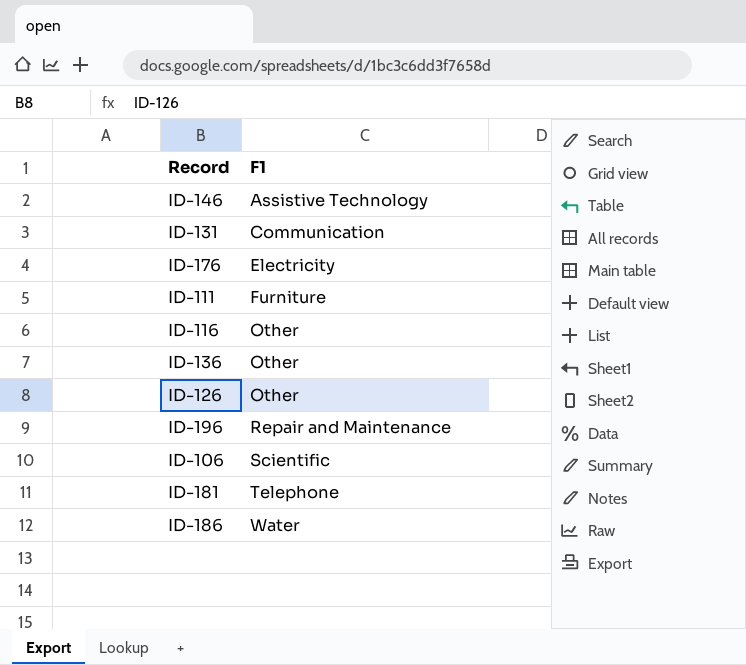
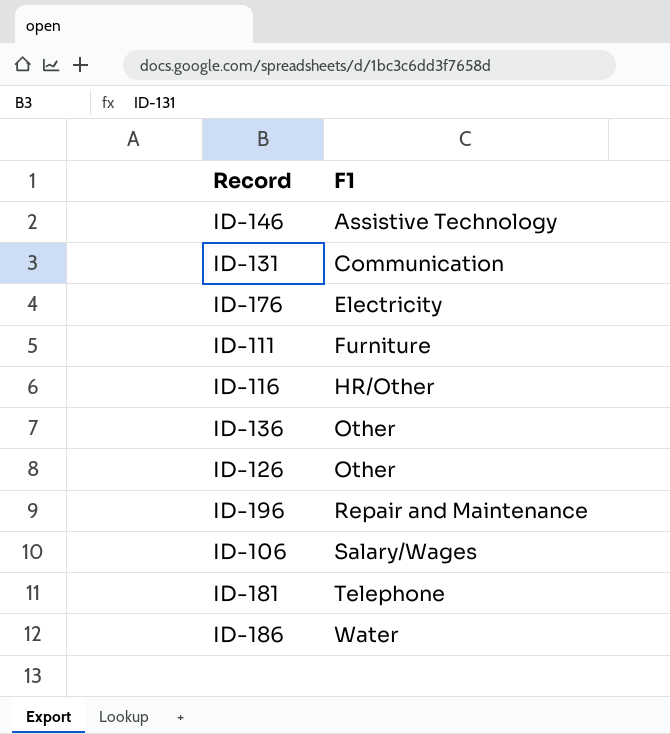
ID-116 | F1: Other -> HR/Other
ID-106 | F1: Scientific -> Salary/Wages

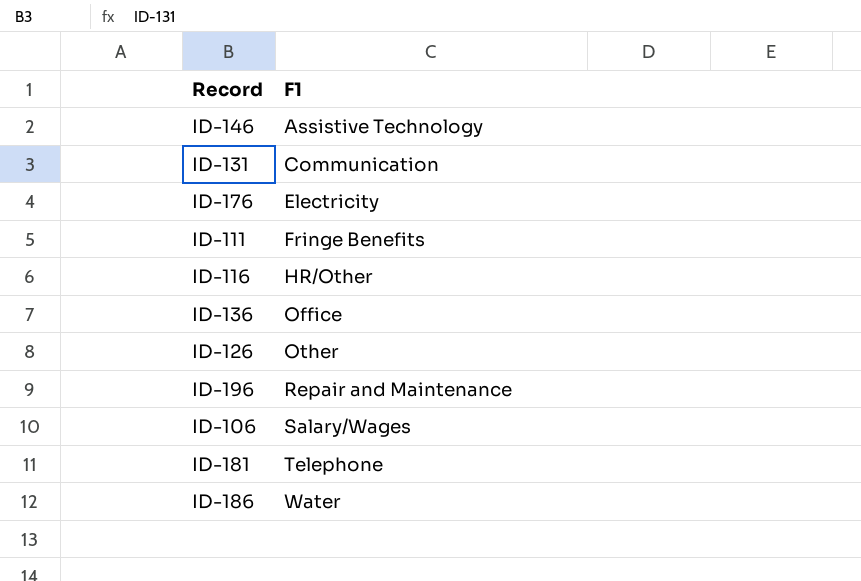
ID-111 | F1: Furniture -> Fringe Benefits
ID-136 | F1: Other -> Office

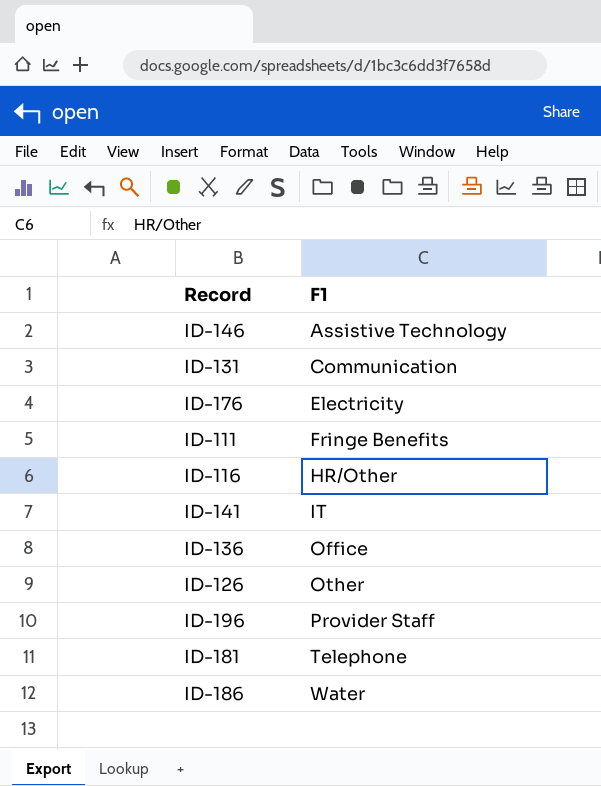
row ID-106: Salary/Wages -> none
row ID-141: none -> IT
ID-196 | F1: Repair and Maintenance -> Provider Staff

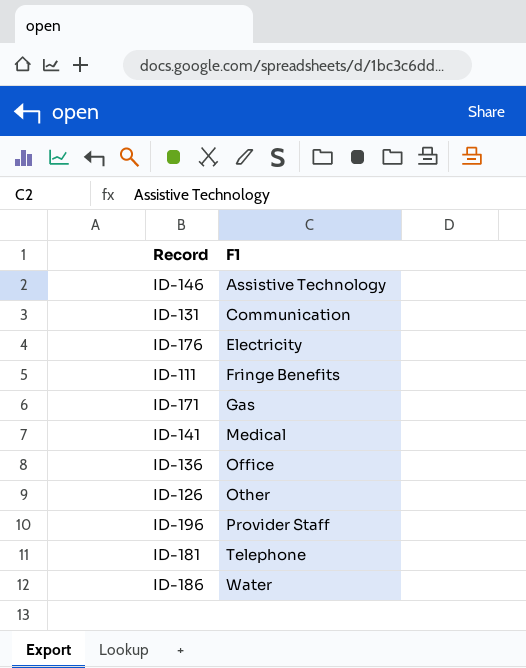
row ID-116: HR/Other -> none
row ID-171: none -> Gas
ID-141 | F1: IT -> Medical

